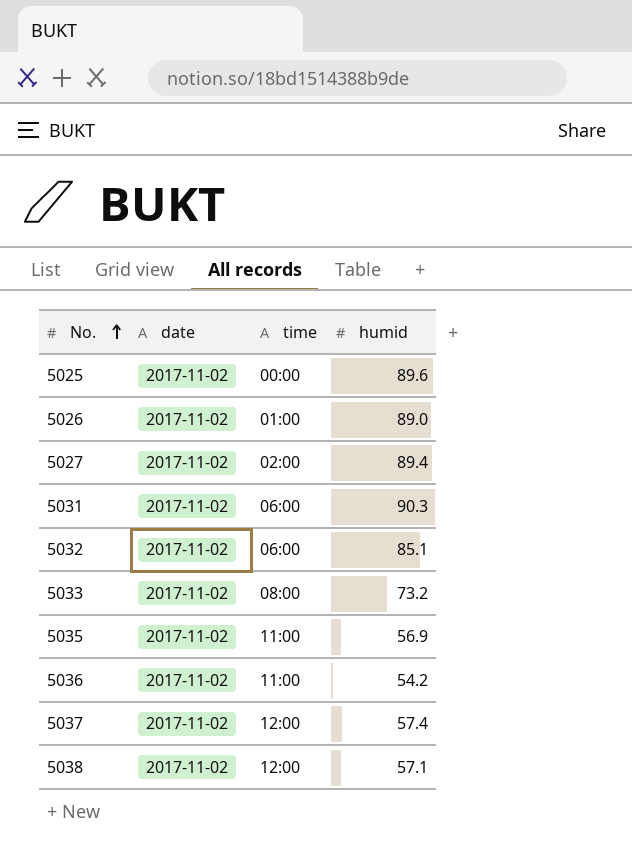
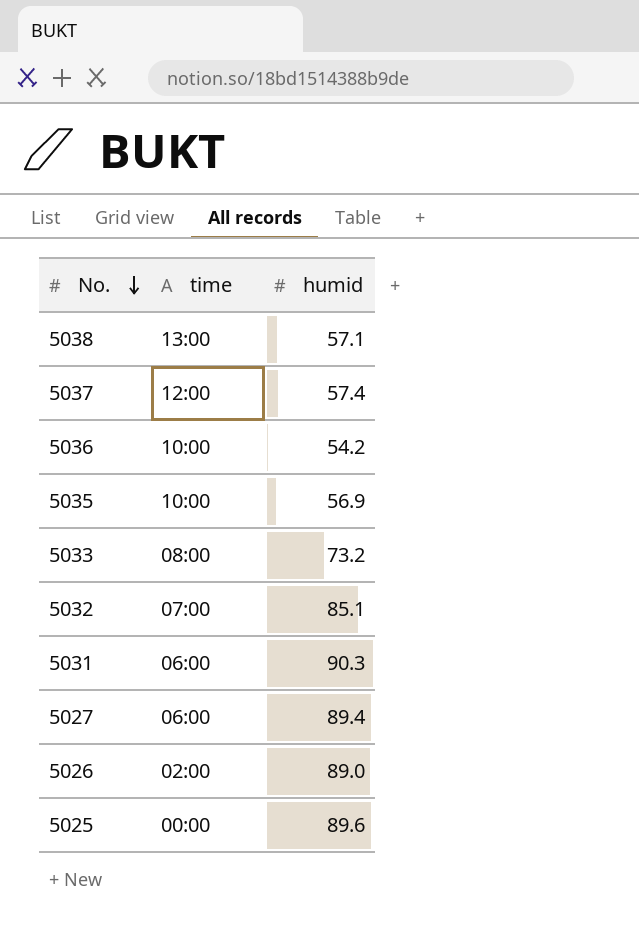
row order: No. ascending -> No. descending
column date | position: 2 -> none
5038 | time: 12:00 -> 13:00
5036 | time: 11:00 -> 10:00
5035 | time: 11:00 -> 10:00
5032 | time: 06:00 -> 07:00
5027 | time: 02:00 -> 06:00
5026 | time: 01:00 -> 02:00

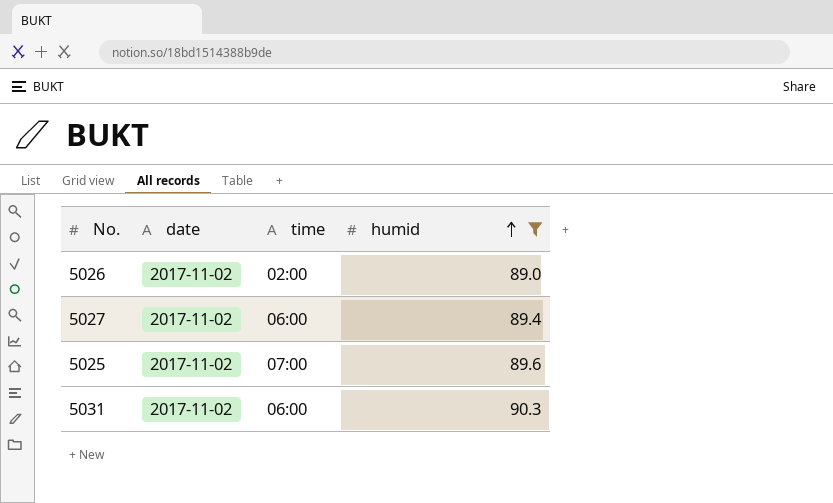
filter: none -> humid >= 89.0
row order: No. descending -> humid ascending
column date | position: none -> 2
5025 | time: 00:00 -> 07:00

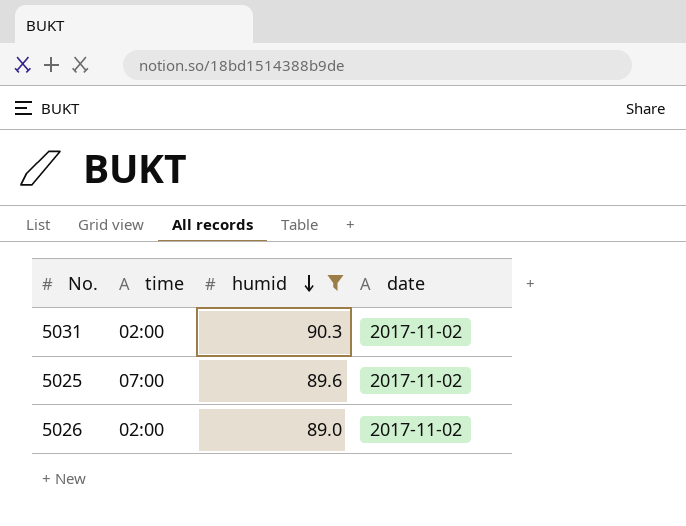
row order: humid ascending -> humid descending
column date | position: 2 -> 4
row 5027: 2017-11-02 | 06:00 | 89.4 -> none
5031 | time: 06:00 -> 02:00

